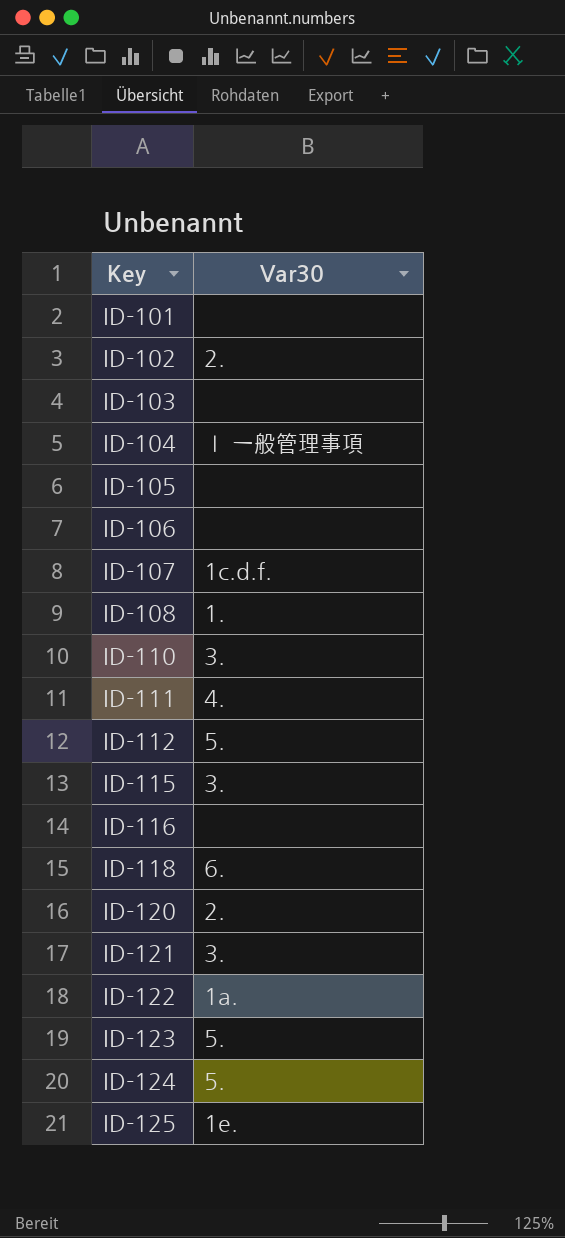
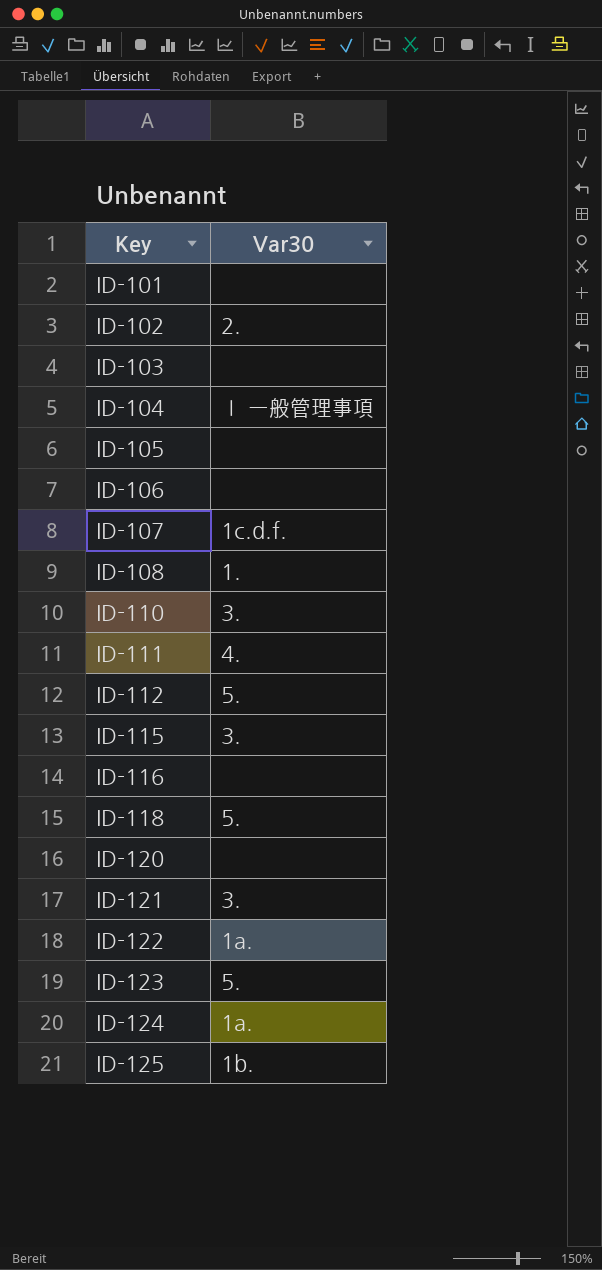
ID-118 | Var30: 6. -> 5.
ID-120 | Var30: 2. -> none
ID-124 | Var30: 5. -> 1a.
ID-125 | Var30: 1e. -> 1b.

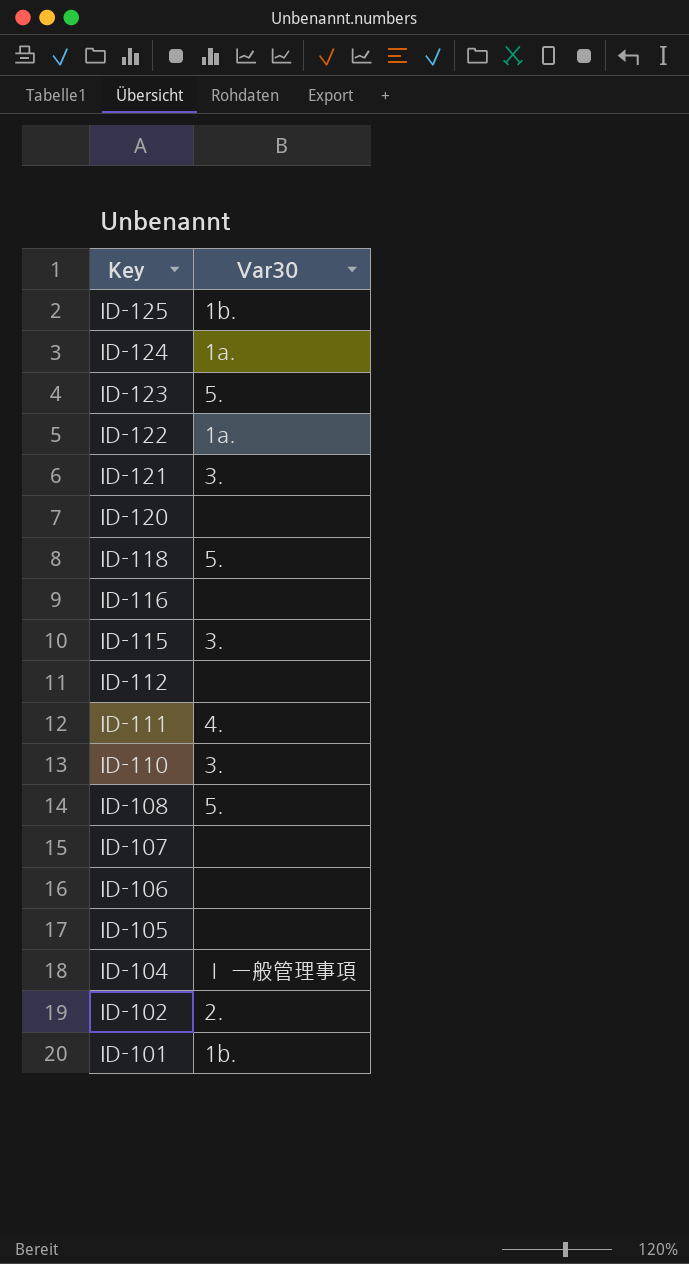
row order: Key ascending -> Key descending
row ID-103: none -> none
ID-112 | Var30: 5. -> none
ID-108 | Var30: 1. -> 5.
ID-107 | Var30: 1c.d.f. -> none
ID-101 | Var30: none -> 1b.

